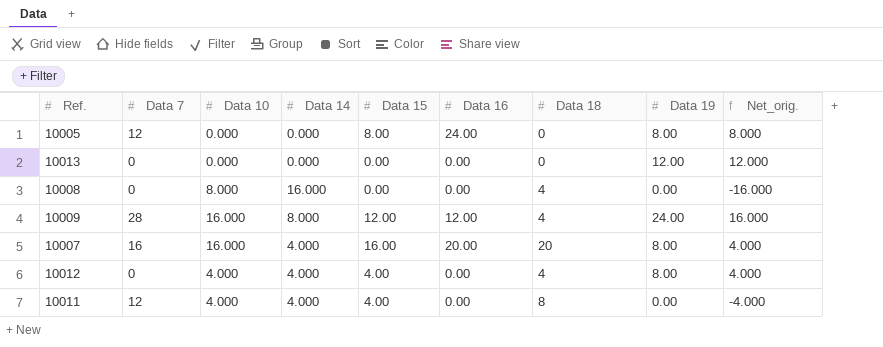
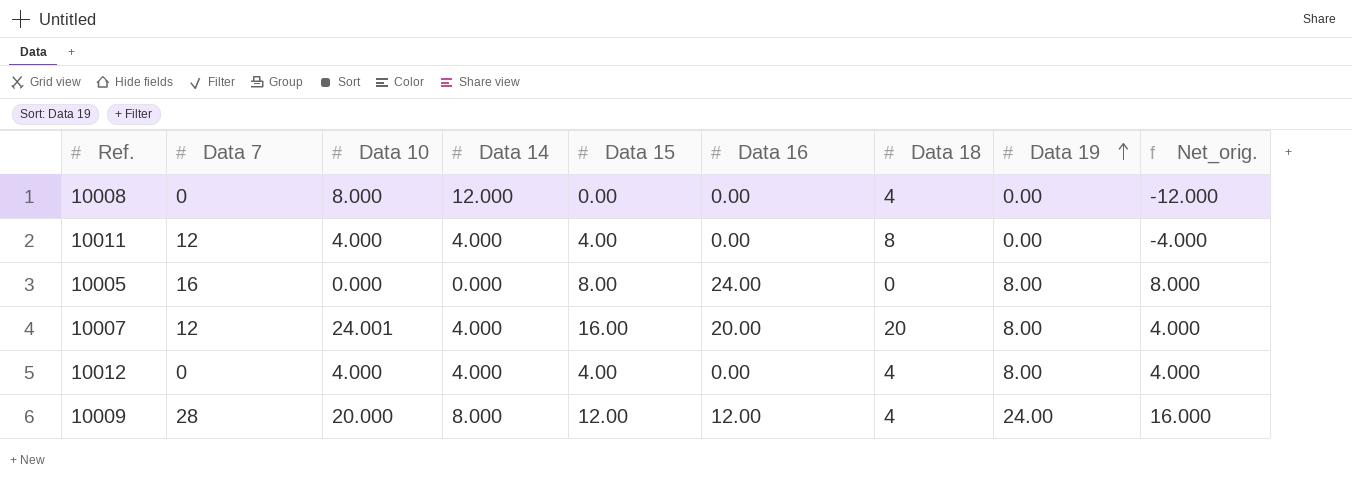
row order: none -> Data 19 ascending
row 10013: 0 | 0.000 | 0.000 | 0.00 | 0.00 | 0 | 12.00 | 12.000 -> none
10008 | Data 14: 16.000 -> 12.000
10008 | Net_orig.: -16.000 -> -12.000
10005 | Data 7: 12 -> 16
10007 | Data 7: 16 -> 12
10007 | Data 10: 16.000 -> 24.001
10009 | Data 10: 16.000 -> 20.000

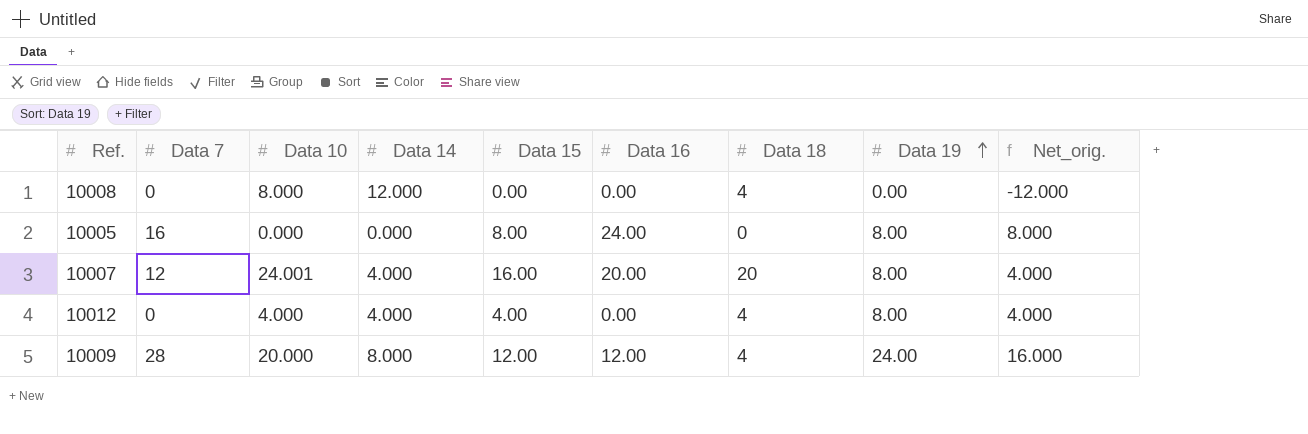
row 10011: 12 | 4.000 | 4.000 | 4.00 | 0.00 | 8 | 0.00 | -4.000 -> none

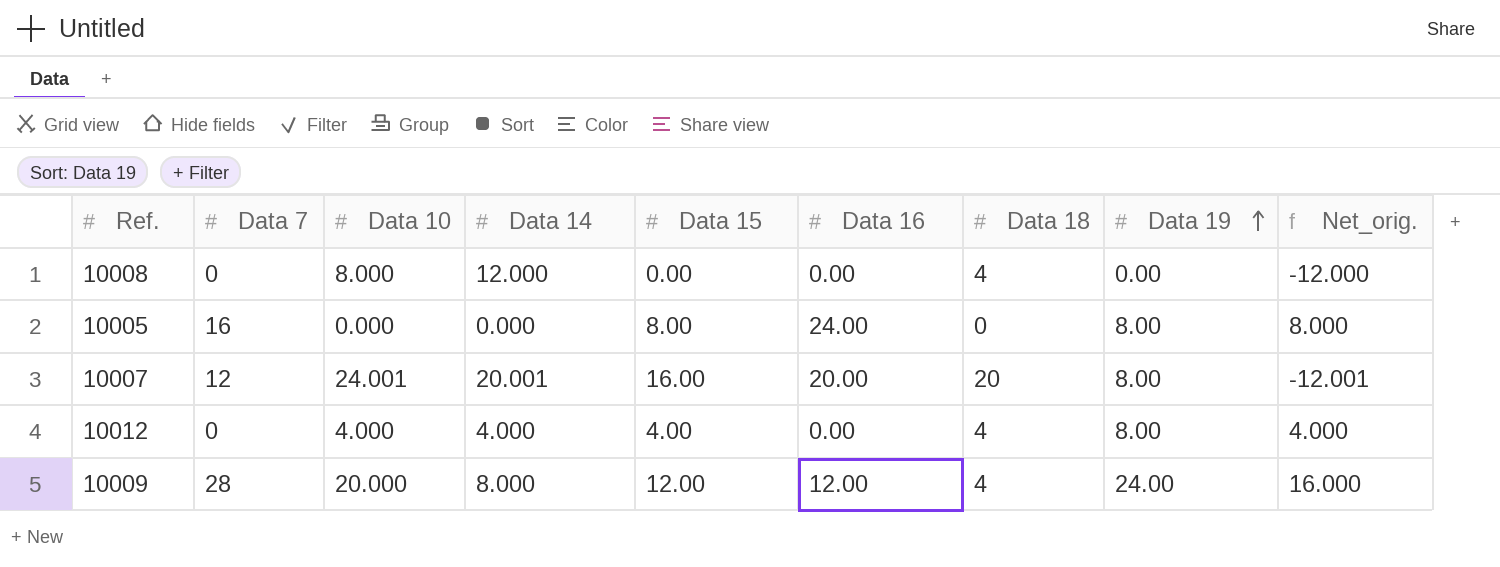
10007 | Data 14: 4.000 -> 20.001
10007 | Net_orig.: 4.000 -> -12.001

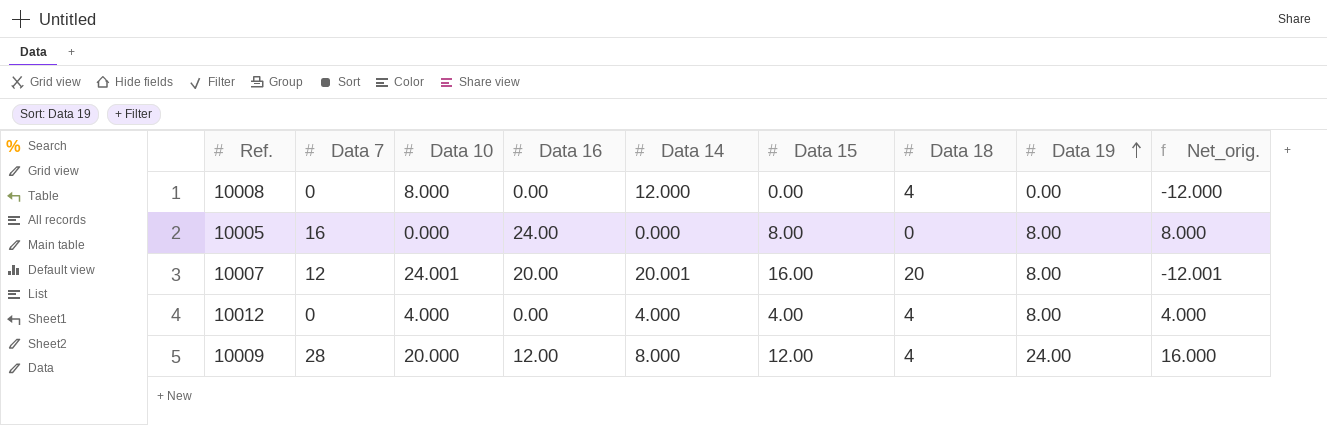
column Data 16 | position: 6 -> 4

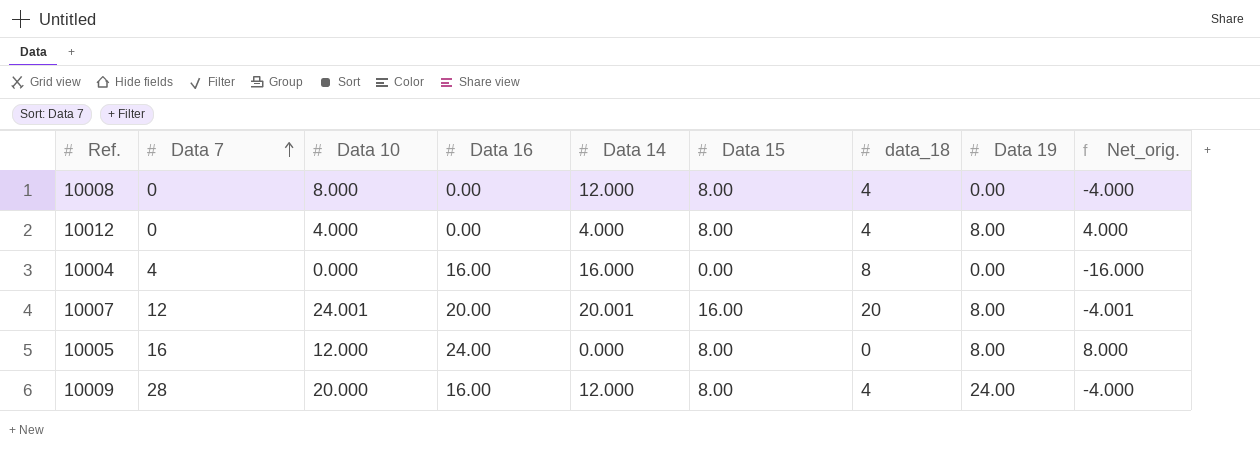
row order: Data 19 ascending -> Data 7 ascending
column name: Data 18 -> data_18
column Net_orig. | formula: [Data 19] - [Data 14] -> [Data 15] - [Data 14]
10008 | Data 15: 0.00 -> 8.00
10012 | Data 15: 4.00 -> 8.00
row 10004: none -> 4 | 0.000 | 16.00 | 16.000 | 0.00 | 8 | 0.00 | -16.000
10005 | Data 10: 0.000 -> 12.000
10009 | Data 16: 12.00 -> 16.00
10009 | Data 14: 8.000 -> 12.000
10009 | Data 15: 12.00 -> 8.00

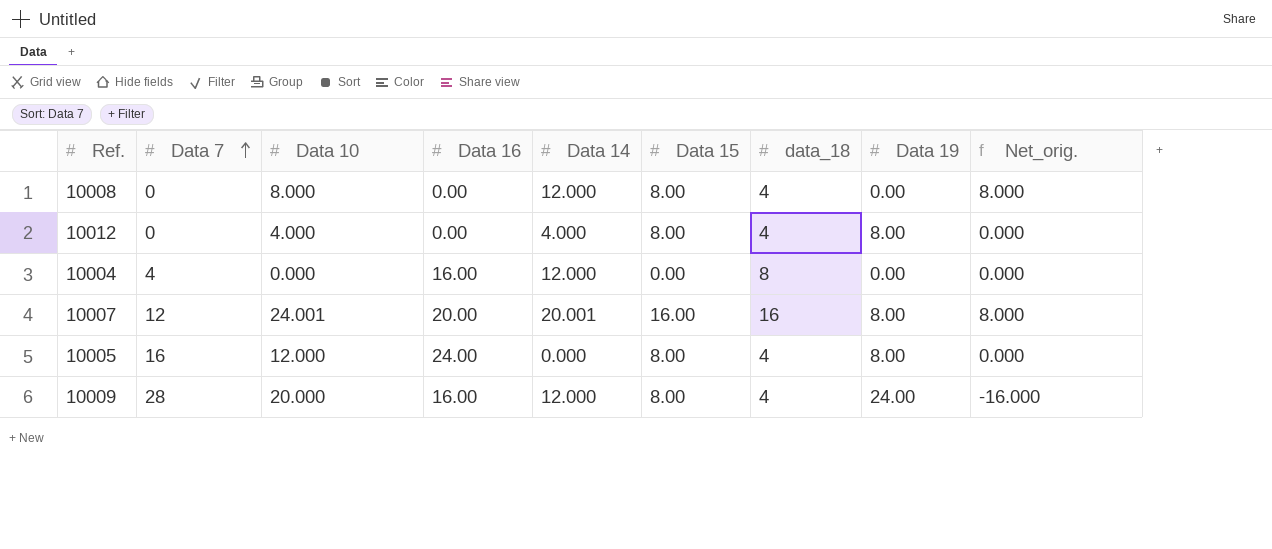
column Net_orig. | formula: [Data 15] - [Data 14] -> [Data 15] - [Data 19]
10004 | Data 14: 16.000 -> 12.000
10007 | data_18: 20 -> 16
10005 | data_18: 0 -> 4

